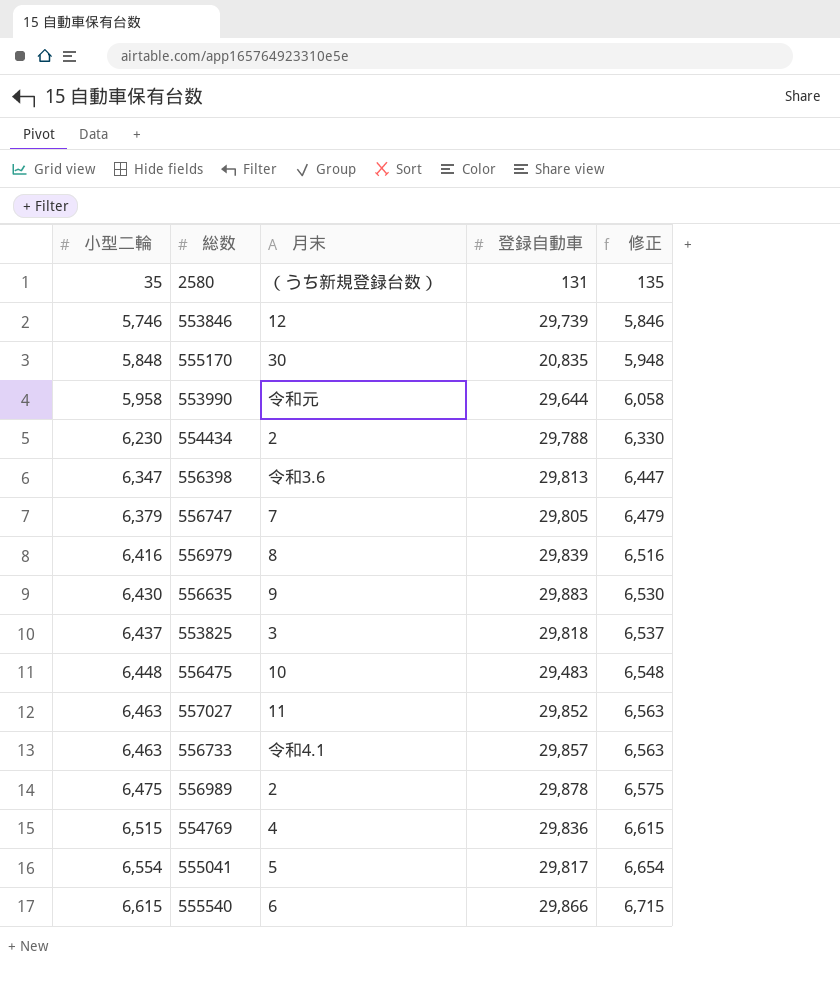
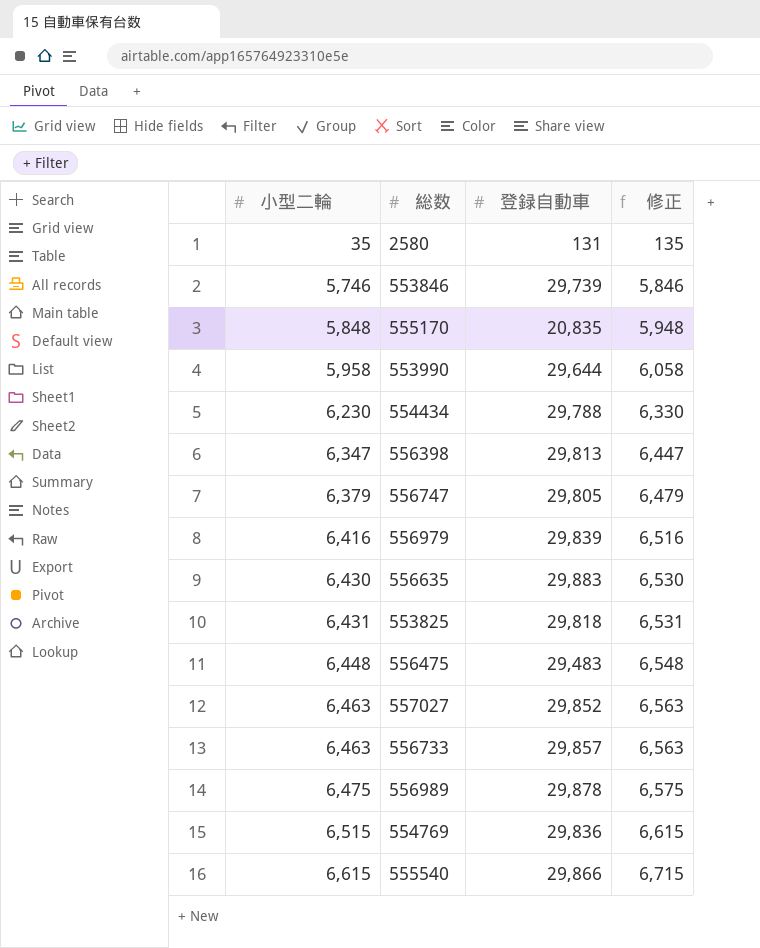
column 月末 | position: 3 -> none
row 555041: 6,554 | 5 | 29,817 | 6,654 -> none
553825 | 小型二輪: 6,437 -> 6,431
553825 | 修正: 6,537 -> 6,531

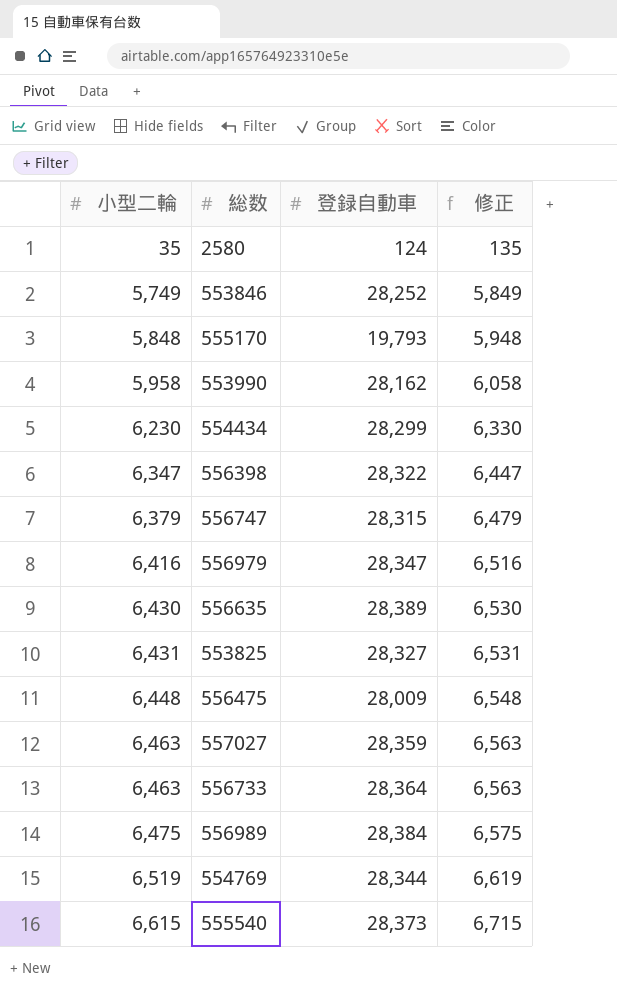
2580 | 登録自動車: 131 -> 124
553846 | 小型二輪: 5,746 -> 5,749
553846 | 登録自動車: 29,739 -> 28,252
553846 | 修正: 5,846 -> 5,849
555170 | 登録自動車: 20,835 -> 19,793
553990 | 登録自動車: 29,644 -> 28,162
554434 | 登録自動車: 29,788 -> 28,299
556398 | 登録自動車: 29,813 -> 28,322
556747 | 登録自動車: 29,805 -> 28,315
556979 | 登録自動車: 29,839 -> 28,347
556635 | 登録自動車: 29,883 -> 28,389
553825 | 登録自動車: 29,818 -> 28,327
556475 | 登録自動車: 29,483 -> 28,009
557027 | 登録自動車: 29,852 -> 28,359
556733 | 登録自動車: 29,857 -> 28,364
556989 | 登録自動車: 29,878 -> 28,384
554769 | 小型二輪: 6,515 -> 6,519
554769 | 登録自動車: 29,836 -> 28,344
554769 | 修正: 6,615 -> 6,619
555540 | 登録自動車: 29,866 -> 28,373

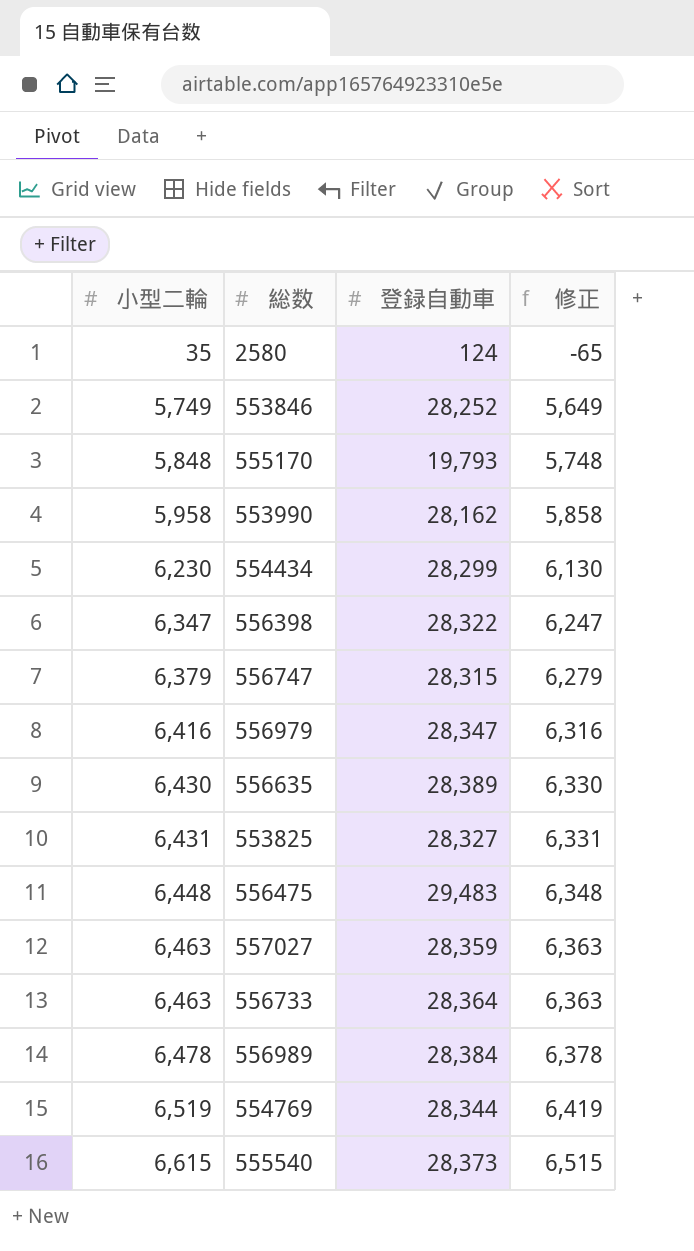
column 修正 | formula: [小型二輪] + 100 -> [小型二輪] - 100
556475 | 登録自動車: 28,009 -> 29,483
556989 | 小型二輪: 6,475 -> 6,478

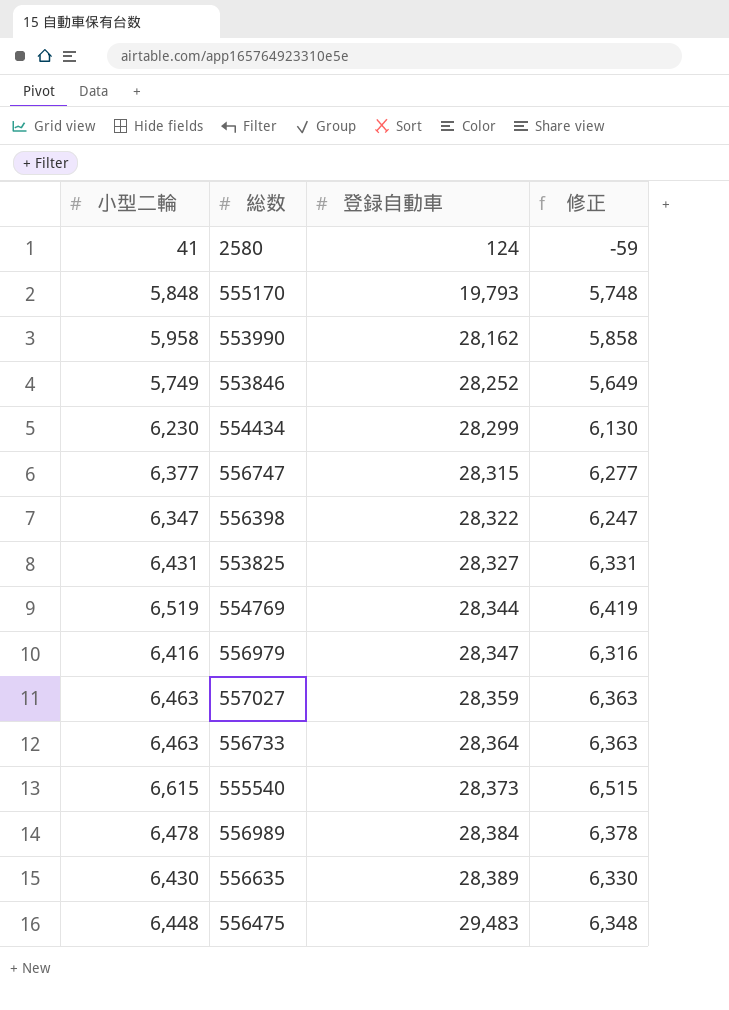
row order: 小型二輪 ascending -> 登録自動車 ascending
2580 | 小型二輪: 35 -> 41
2580 | 修正: -65 -> -59
556747 | 小型二輪: 6,379 -> 6,377
556747 | 修正: 6,279 -> 6,277

